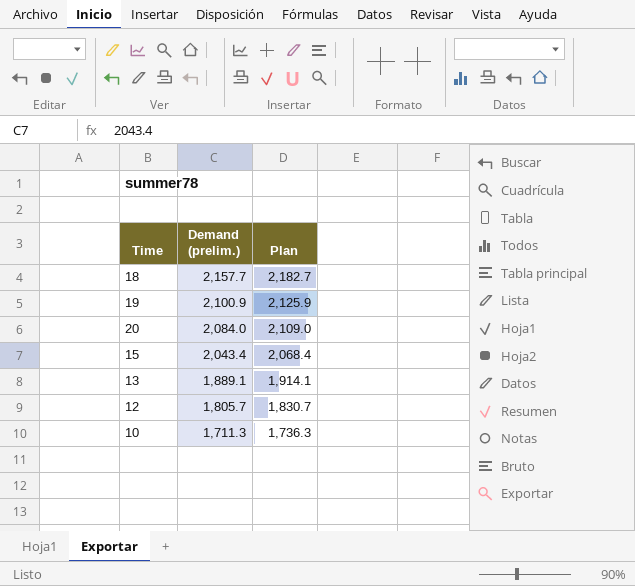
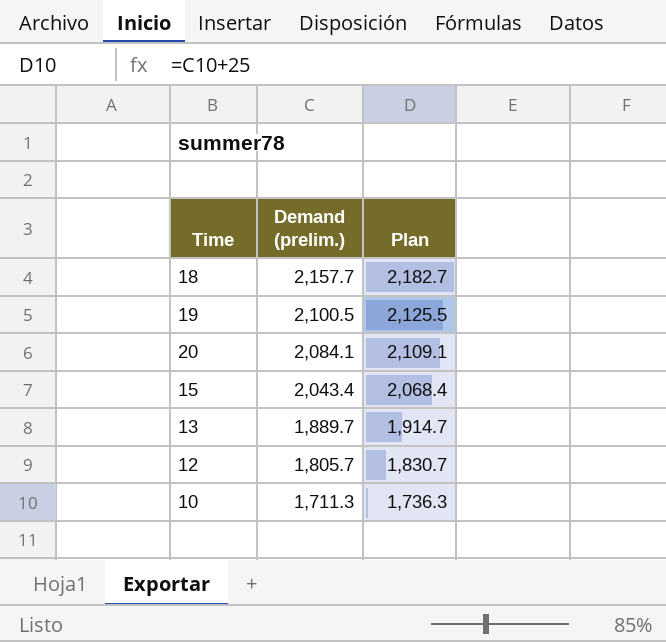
19 | Demand (prelim.): 2,100.9 -> 2,100.5
19 | Plan: 2,125.9 -> 2,125.5
20 | Demand (prelim.): 2,084.0 -> 2,084.1
20 | Plan: 2,109.0 -> 2,109.1
13 | Demand (prelim.): 1,889.1 -> 1,889.7
13 | Plan: 1,914.1 -> 1,914.7

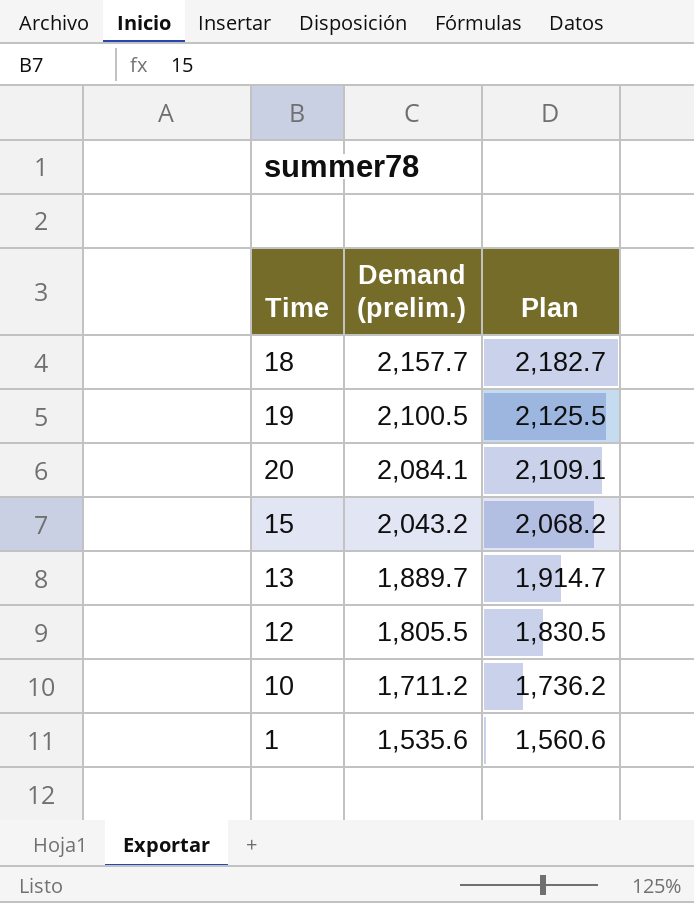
15 | Demand (prelim.): 2,043.4 -> 2,043.2
15 | Plan: 2,068.4 -> 2,068.2
12 | Demand (prelim.): 1,805.7 -> 1,805.5
12 | Plan: 1,830.7 -> 1,830.5
10 | Demand (prelim.): 1,711.3 -> 1,711.2
10 | Plan: 1,736.3 -> 1,736.2
row 1: none -> 1,535.6 | 1,560.6

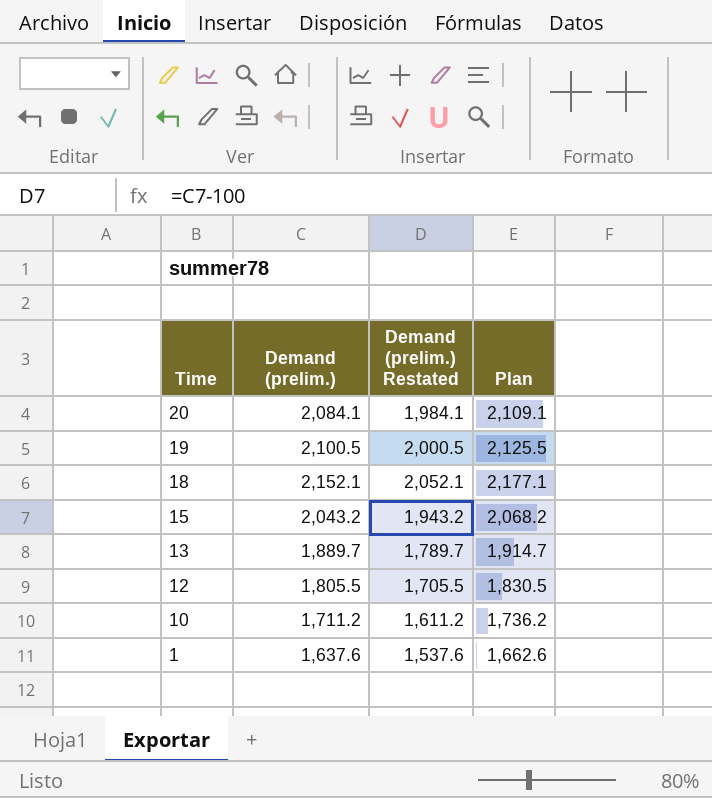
row order: Demand (prelim.) descending -> Time descending
column Demand (prelim.) Restated | formula: none -> [Demand (prelim.)] - 100
18 | Demand (prelim.): 2,157.7 -> 2,152.1
18 | Plan: 2,182.7 -> 2,177.1
1 | Demand (prelim.): 1,535.6 -> 1,637.6
1 | Plan: 1,560.6 -> 1,662.6

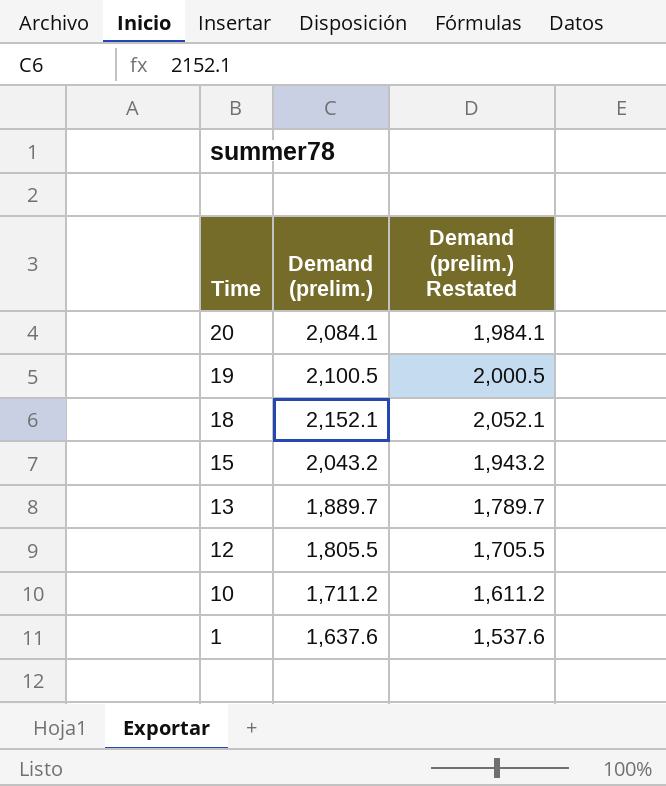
column Plan | formula: [Demand (prelim.)] + 25 -> none

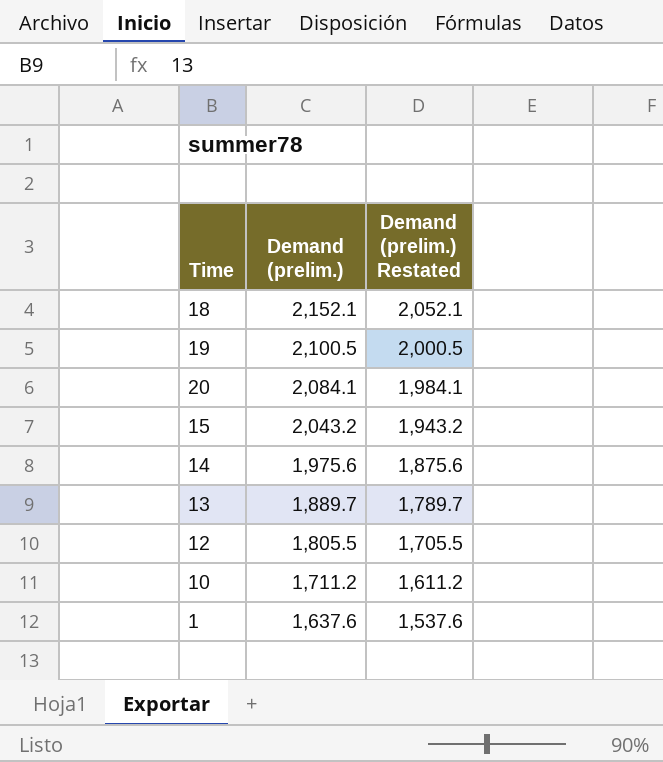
row order: Time descending -> Demand (prelim.) descending
row 14: none -> 1,975.6 | 1,875.6

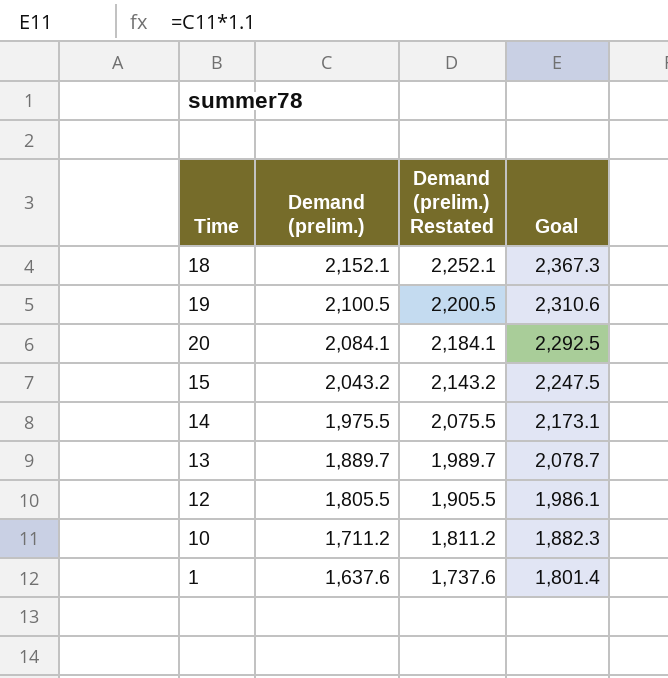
column Demand (prelim.) Restated | formula: [Demand (prelim.)] - 100 -> [Demand (prelim.)] + 100
column Goal | formula: none -> [Demand (prelim.)] * 1.1
14 | Demand (prelim.): 1,975.6 -> 1,975.5

